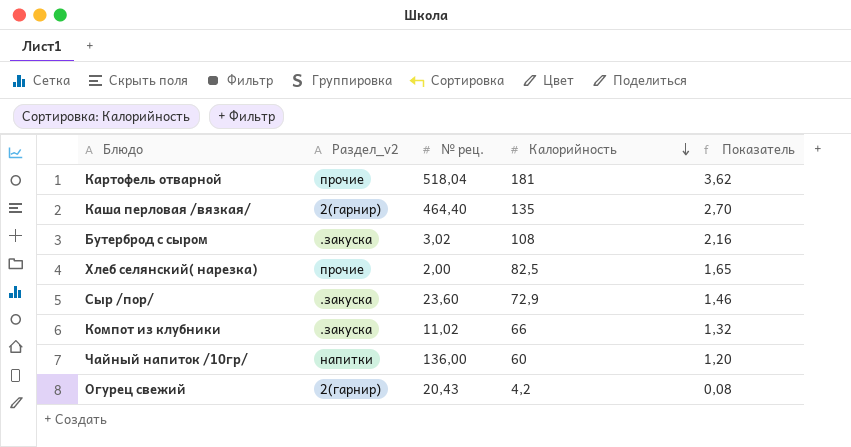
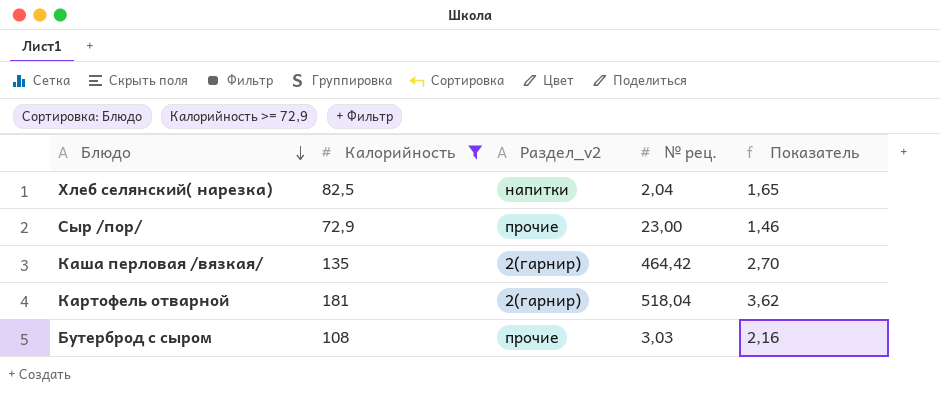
filter: none -> Калорийность >= 72,9
row order: Калорийность descending -> Блюдо descending
column Калорийность | position: 4 -> 2
Хлеб селянский( нарезка) | Раздел_v2: прочие -> напитки
Хлеб селянский( нарезка) | № рец.: 2,00 -> 2,04
Сыр /пор/ | Раздел_v2: .закуска -> прочие
Сыр /пор/ | № рец.: 23,60 -> 23,00
Каша перловая /вязкая/ | № рец.: 464,40 -> 464,42
Картофель отварной | Раздел_v2: прочие -> 2(гарнир)
Бутерброд с сыром | Раздел_v2: .закуска -> прочие
Бутерброд с сыром | № рец.: 3,02 -> 3,03

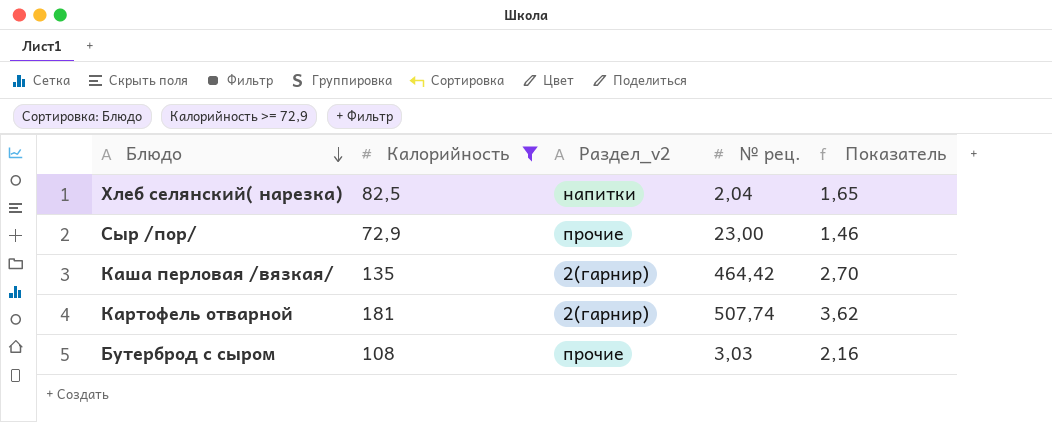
Картофель отварной | № рец.: 518,04 -> 507,74

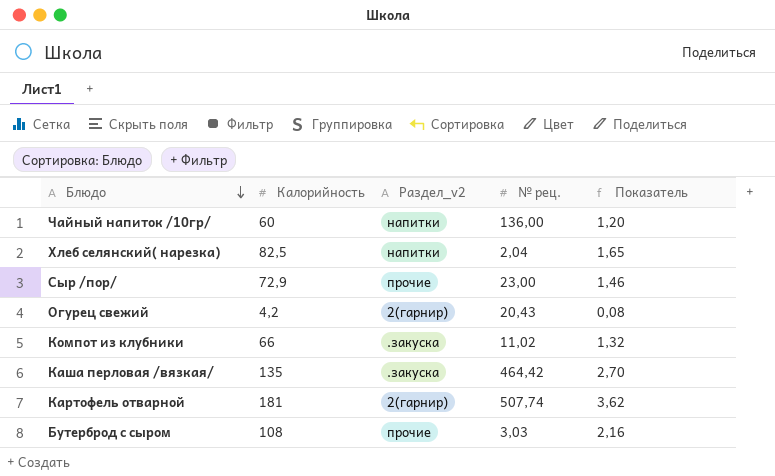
filter: Калорийность >= 72,9 -> none
Каша перловая /вязкая/ | Раздел_v2: 2(гарнир) -> .закуска

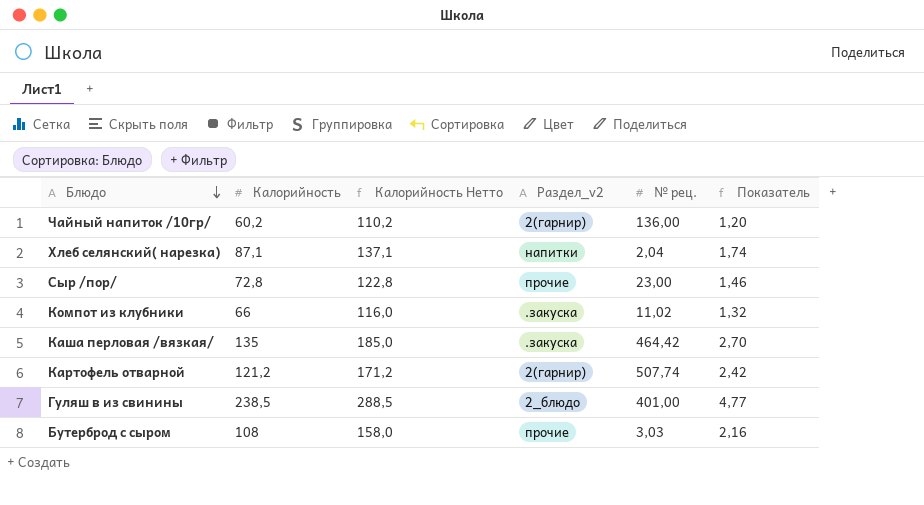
column Калорийность Нетто | formula: none -> [Калорийность] + 50
row Огурец свежий: 4,2 | 2(гарнир) | 20,43 | 0,08 -> none
Чайный напиток /10гр/ | Калорийность: 60 -> 60,2
Чайный напиток /10гр/ | Раздел_v2: напитки -> 2(гарнир)
Хлеб селянский( нарезка) | Калорийность: 82,5 -> 87,1
Хлеб селянский( нарезка) | Показатель: 1,65 -> 1,74
Сыр /пор/ | Калорийность: 72,9 -> 72,8
Картофель отварной | Калорийность: 181 -> 121,2
Картофель отварной | Показатель: 3,62 -> 2,42
row Гуляш в из свинины: none -> 238,5 | 288,5 | 2_блюдо | 401,00 | 4,77

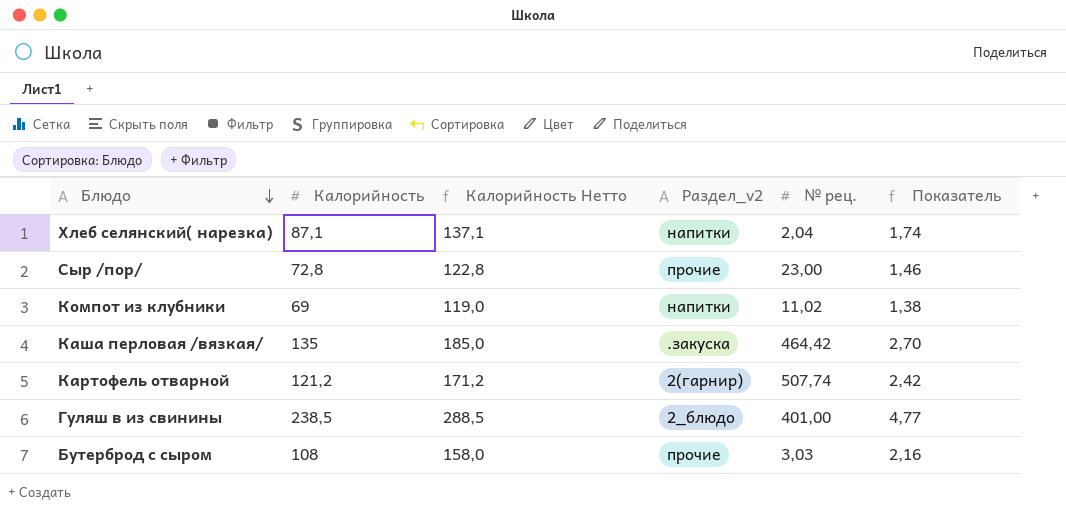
row Чайный напиток /10гр/: 60,2 | 110,2 | 2(гарнир) | 136,00 | 1,20 -> none
Компот из клубники | Калорийность: 66 -> 69
Компот из клубники | Калорийность Нетто: 116,0 -> 119,0
Компот из клубники | Раздел_v2: .закуска -> напитки
Компот из клубники | Показатель: 1,32 -> 1,38

